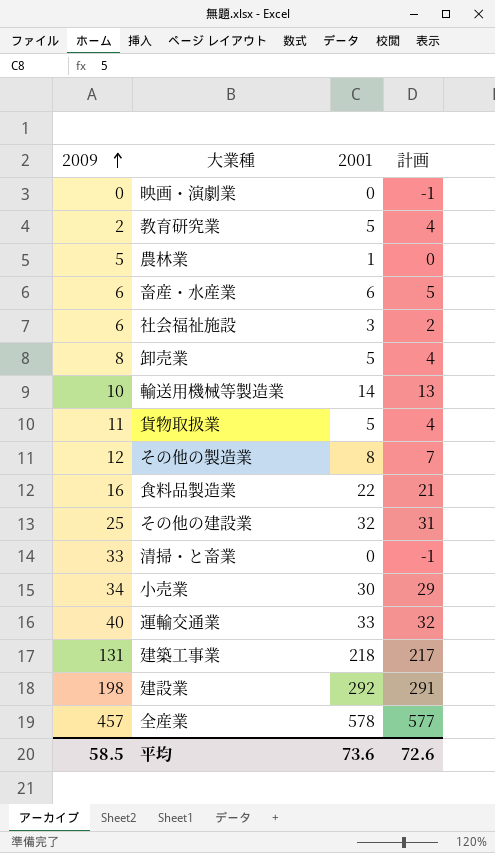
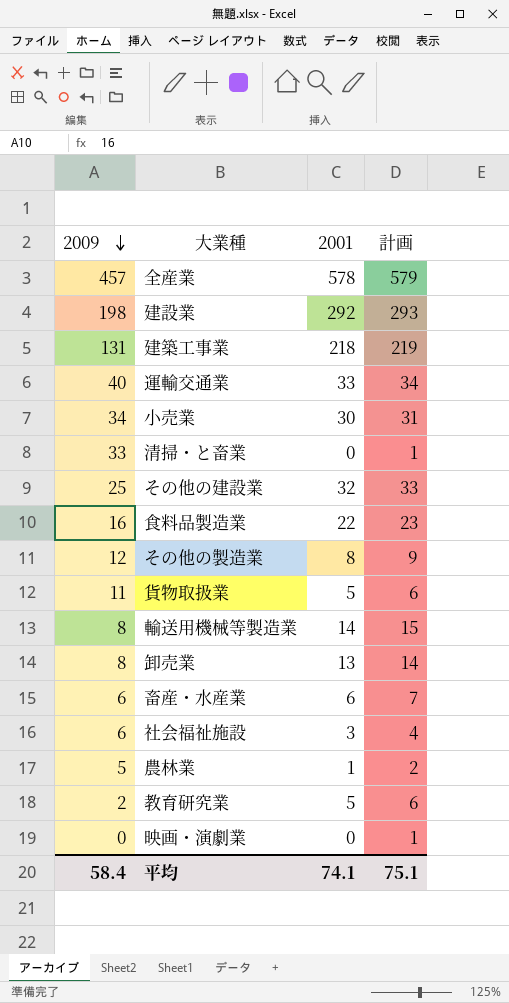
row order: 2009 ascending -> 2009 descending
column 計画 | formula: [2001] - 1 -> [2001] + 1
輸送用機械等製造業 | 2009: 10 -> 8
卸売業 | 2001: 5 -> 13
平均 | 2009: 58.5 -> 58.4
平均 | 2001: 73.6 -> 74.1
平均 | 計画: 72.6 -> 75.1

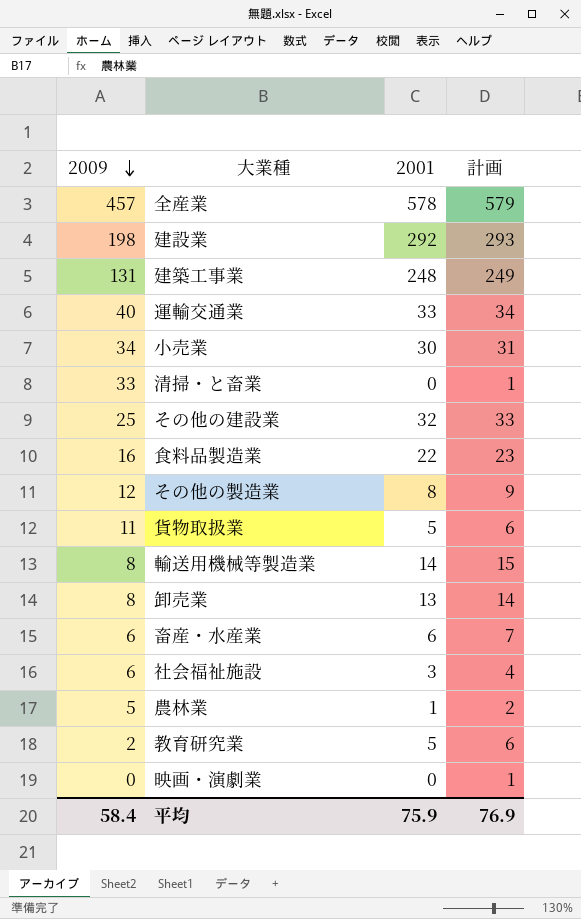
建築工事業 | 2001: 218 -> 248
建築工事業 | 計画: 219 -> 249
平均 | 2001: 74.1 -> 75.9
平均 | 計画: 75.1 -> 76.9

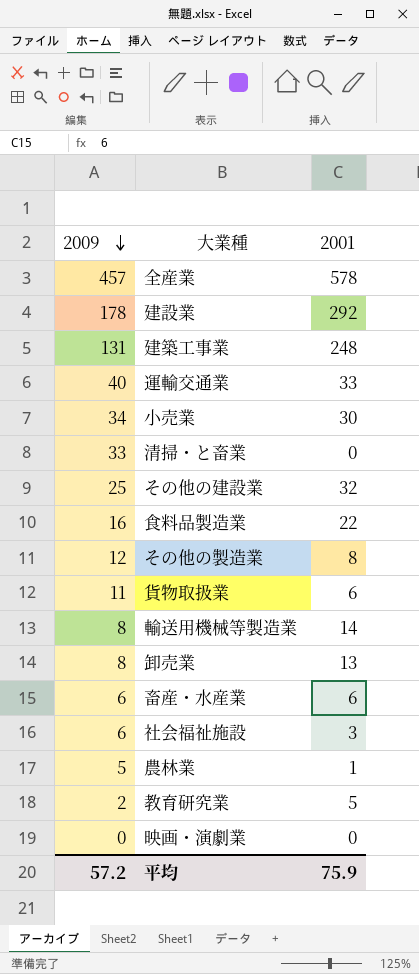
column 計画 | formula: [2001] + 1 -> none
建設業 | 2009: 198 -> 178
貨物取扱業 | 2001: 5 -> 6
平均 | 2009: 58.4 -> 57.2

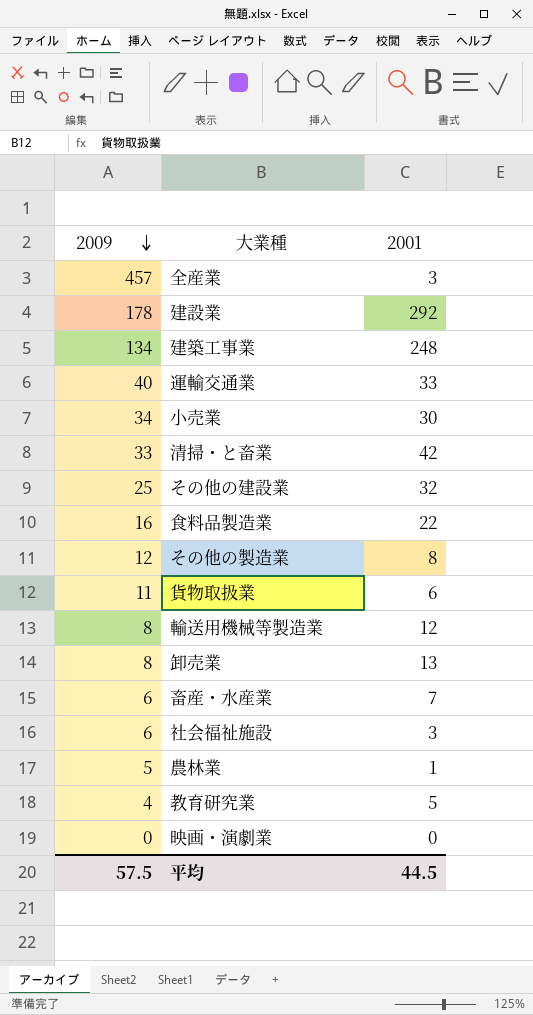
全産業 | 2001: 578 -> 3
建築工事業 | 2009: 131 -> 134
清掃・と畜業 | 2001: 0 -> 42
輸送用機械等製造業 | 2001: 14 -> 12
畜産・水産業 | 2001: 6 -> 7
教育研究業 | 2009: 2 -> 4
平均 | 2009: 57.2 -> 57.5
平均 | 2001: 75.9 -> 44.5

